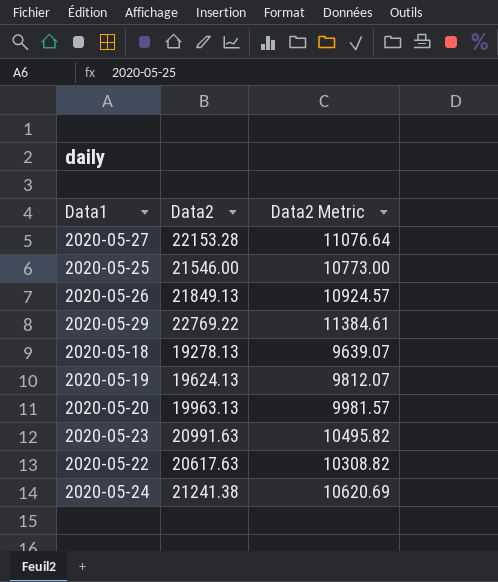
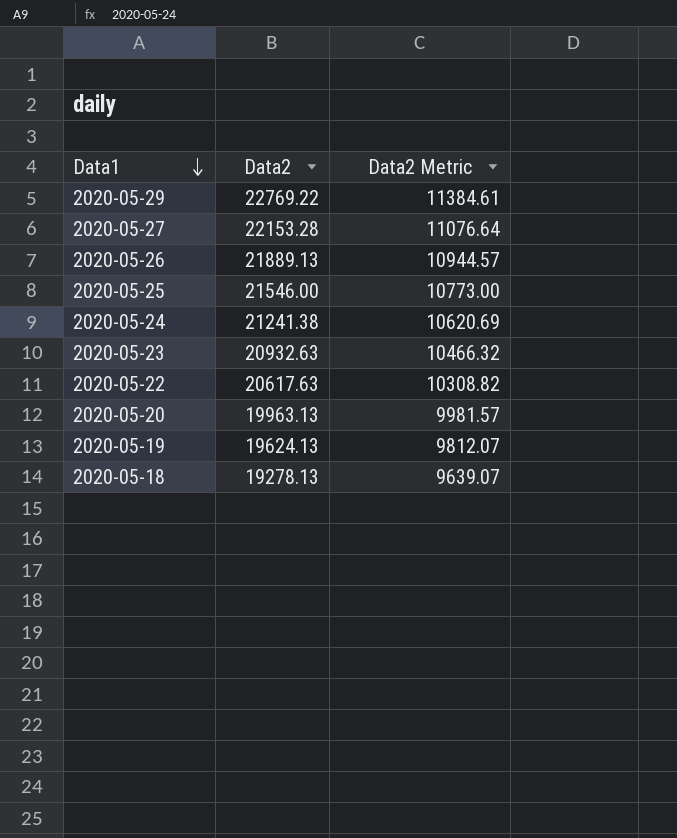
row order: none -> Data1 descending
2020-05-26 | Data2: 21849.13 -> 21889.13
2020-05-26 | Data2 Metric: 10924.57 -> 10944.57
2020-05-23 | Data2: 20991.63 -> 20932.63
2020-05-23 | Data2 Metric: 10495.82 -> 10466.32

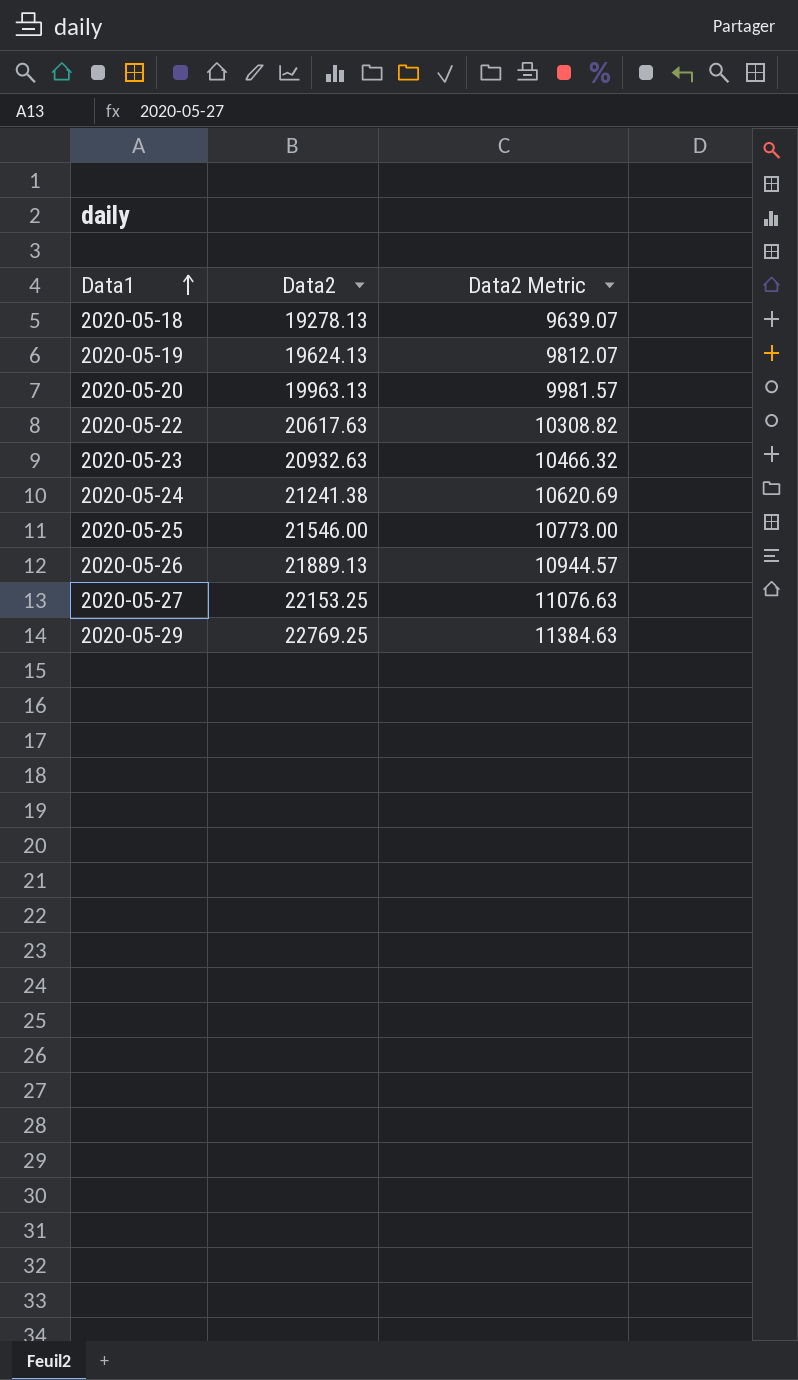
row order: Data1 descending -> Data1 ascending
2020-05-27 | Data2: 22153.28 -> 22153.25
2020-05-27 | Data2 Metric: 11076.64 -> 11076.63
2020-05-29 | Data2: 22769.22 -> 22769.25
2020-05-29 | Data2 Metric: 11384.61 -> 11384.63

